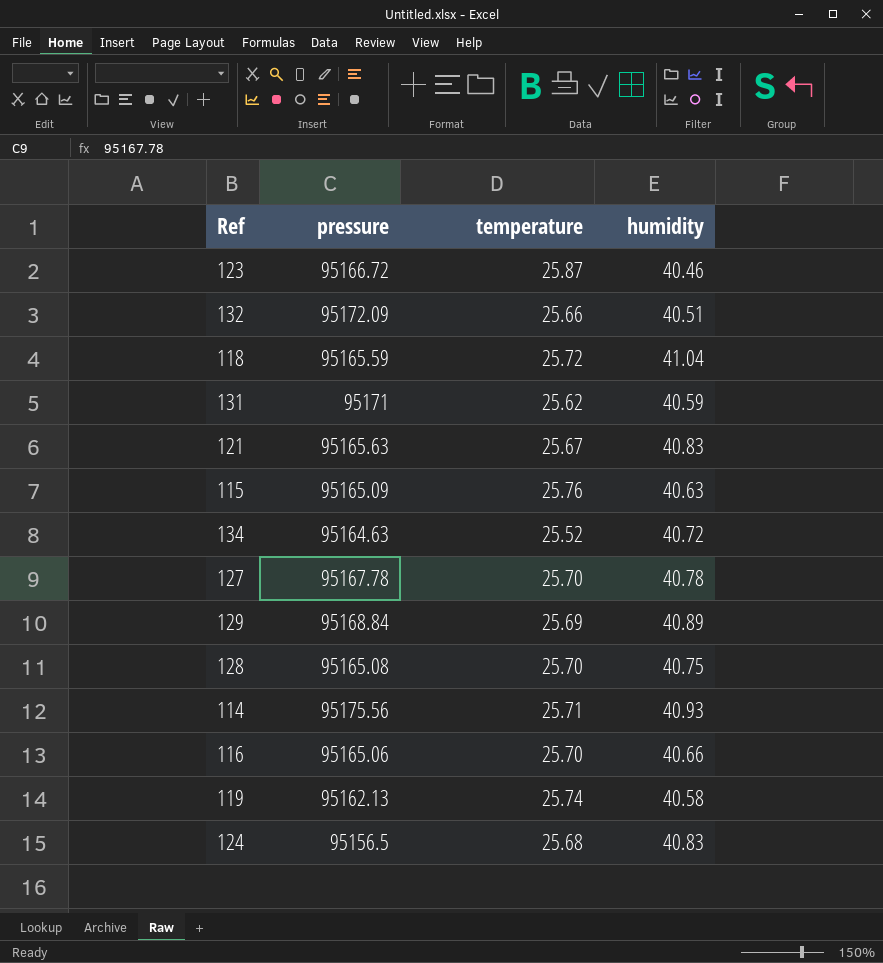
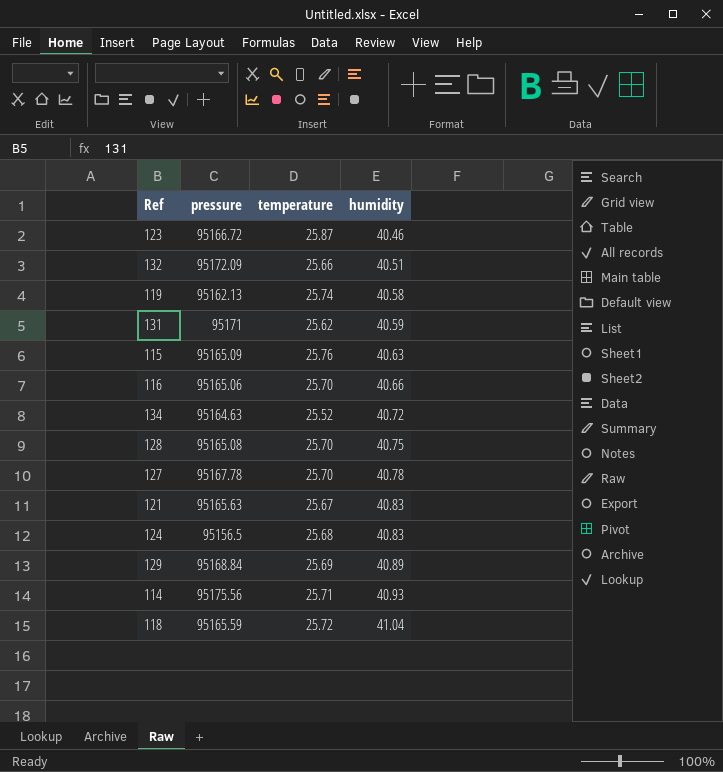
row order: none -> humidity ascending

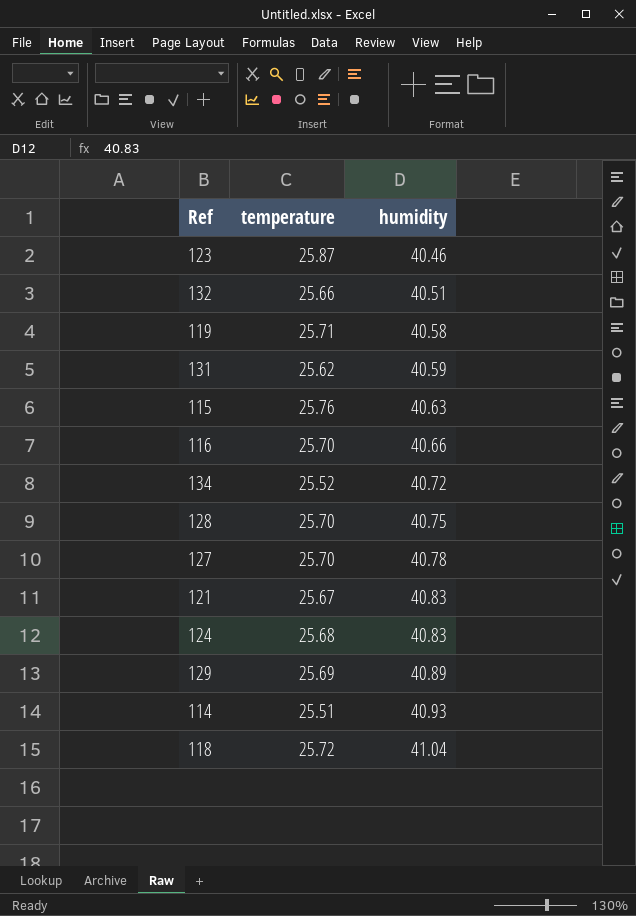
column pressure | position: 2 -> none
119 | temperature: 25.74 -> 25.71
114 | temperature: 25.71 -> 25.51

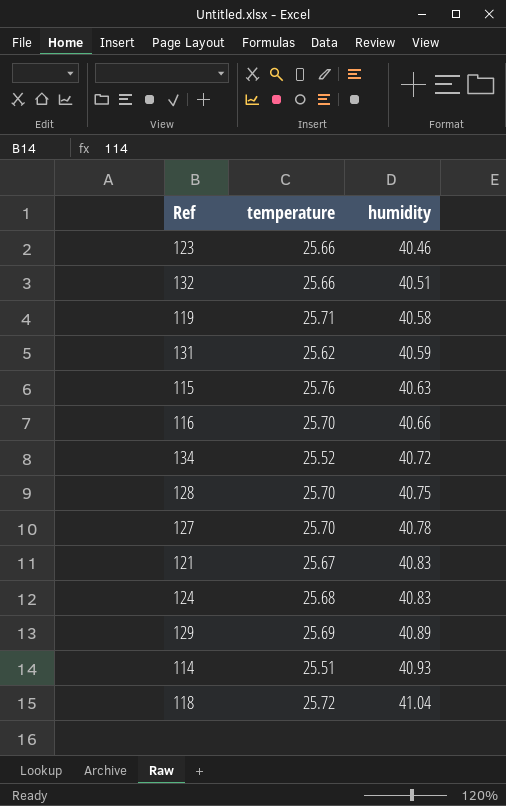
123 | temperature: 25.87 -> 25.66

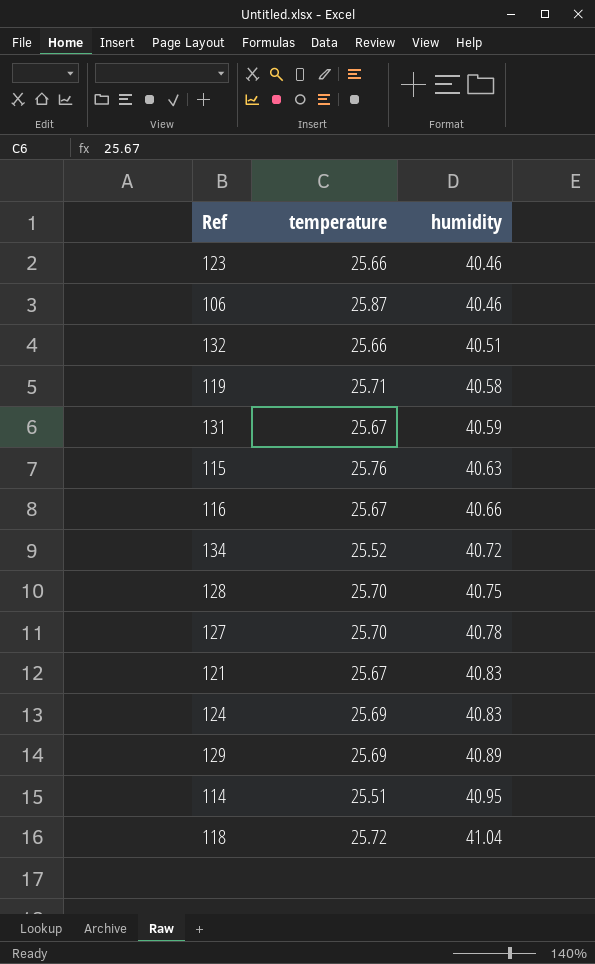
row 106: none -> 25.87 | 40.46
131 | temperature: 25.62 -> 25.67
116 | temperature: 25.70 -> 25.67
124 | temperature: 25.68 -> 25.69
114 | humidity: 40.93 -> 40.95

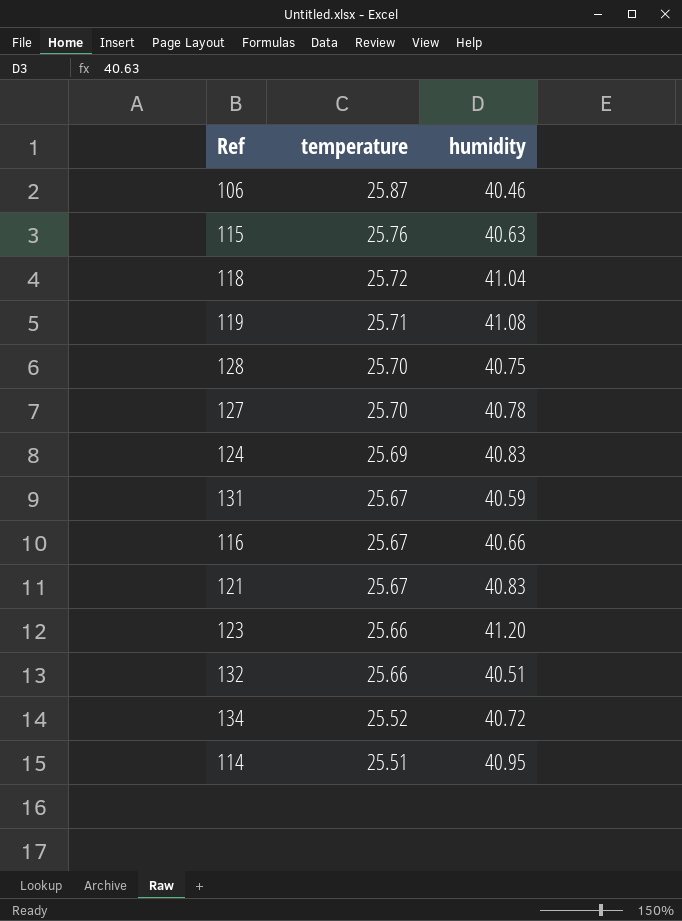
row order: humidity ascending -> temperature descending
row 129: 25.69 | 40.89 -> none
119 | humidity: 40.58 -> 41.08
123 | humidity: 40.46 -> 41.20

